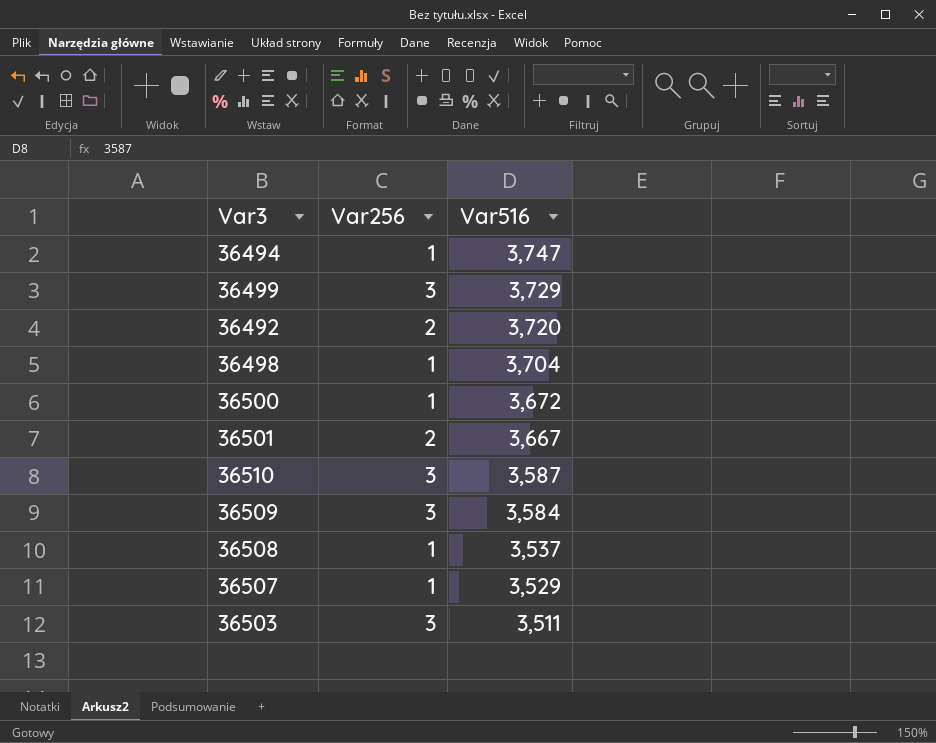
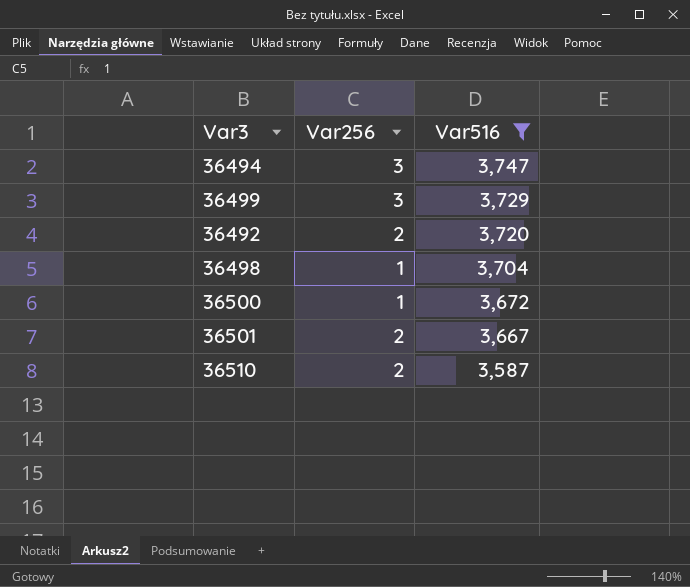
filter: none -> Var516 >= 3,587
36494 | Var256: 1 -> 3
36510 | Var256: 3 -> 2

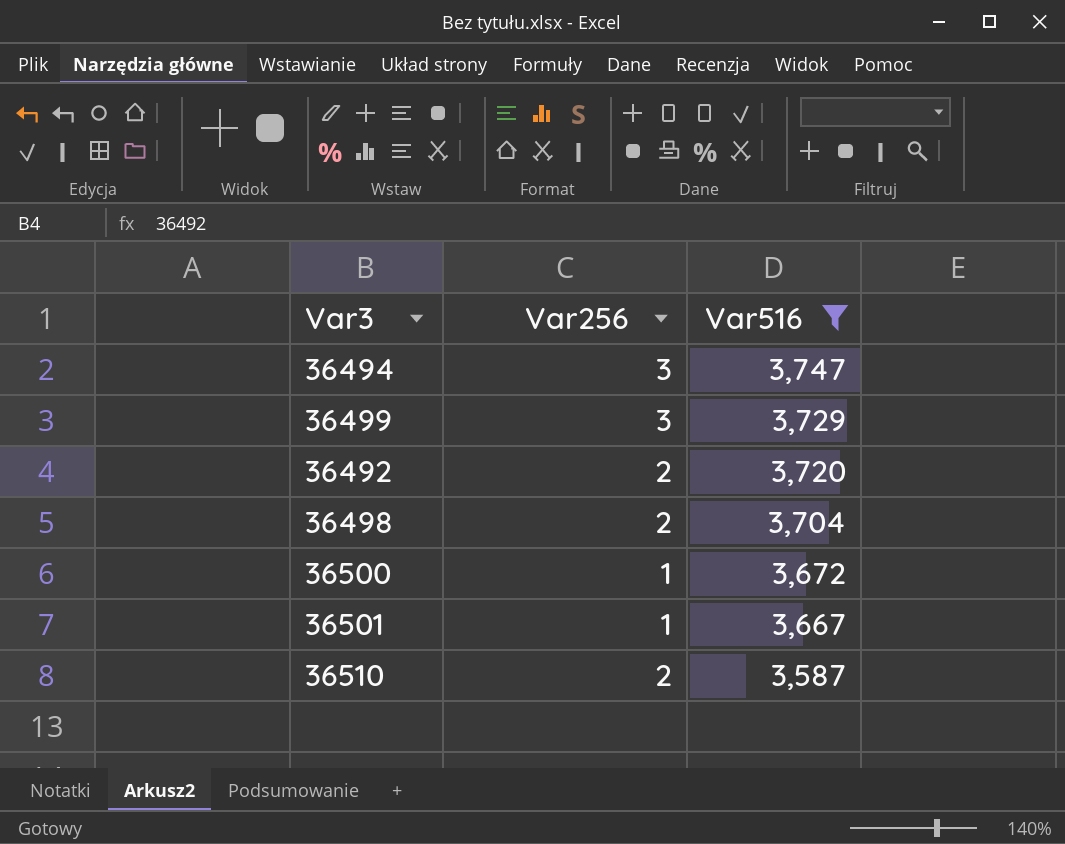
36498 | Var256: 1 -> 2
36501 | Var256: 2 -> 1

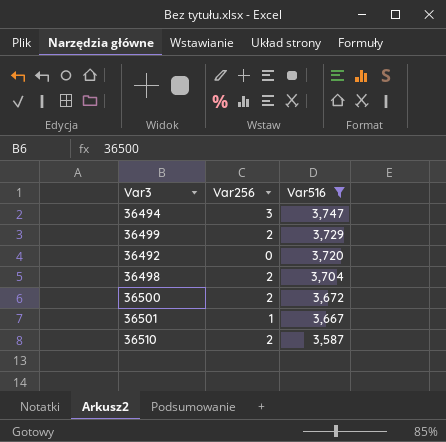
36499 | Var256: 3 -> 2
36492 | Var256: 2 -> 0
36500 | Var256: 1 -> 2

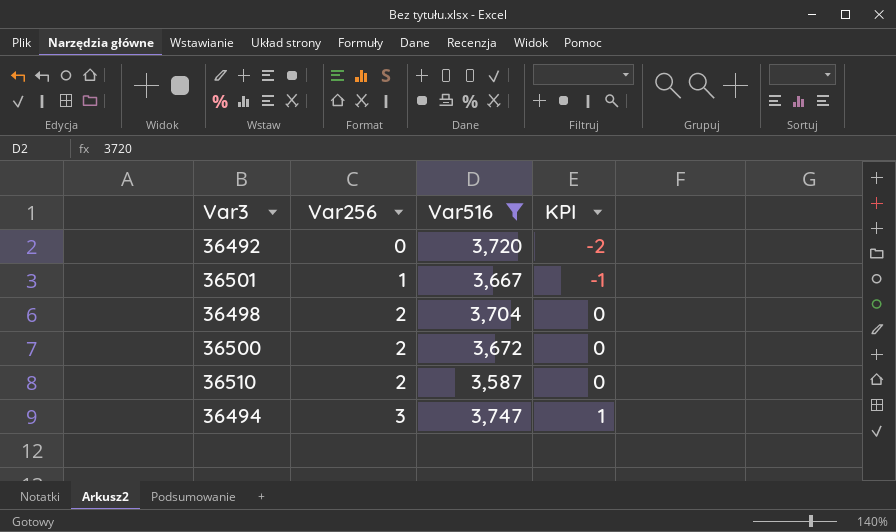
row order: Var516 descending -> Var256 ascending
column KPI | formula: none -> [Var256] - 2
row 36499: 2 | 3,729 -> none

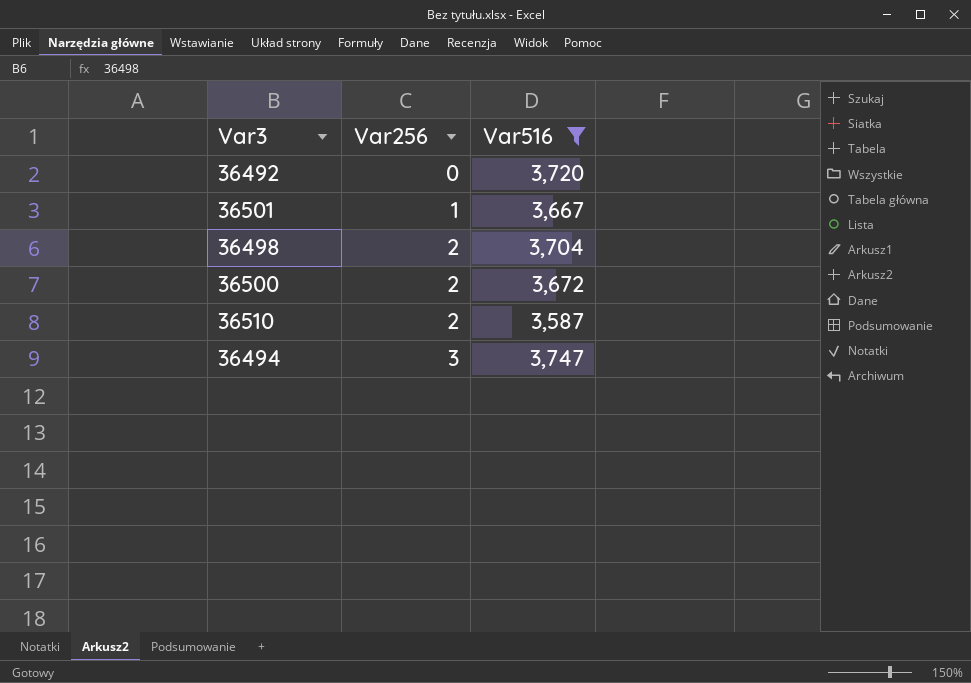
column KPI | formula: [Var256] - 2 -> none

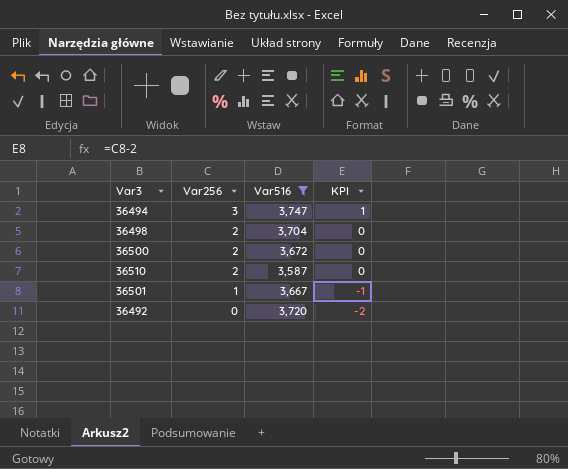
row order: Var256 ascending -> Var256 descending
column KPI | formula: none -> [Var256] - 2

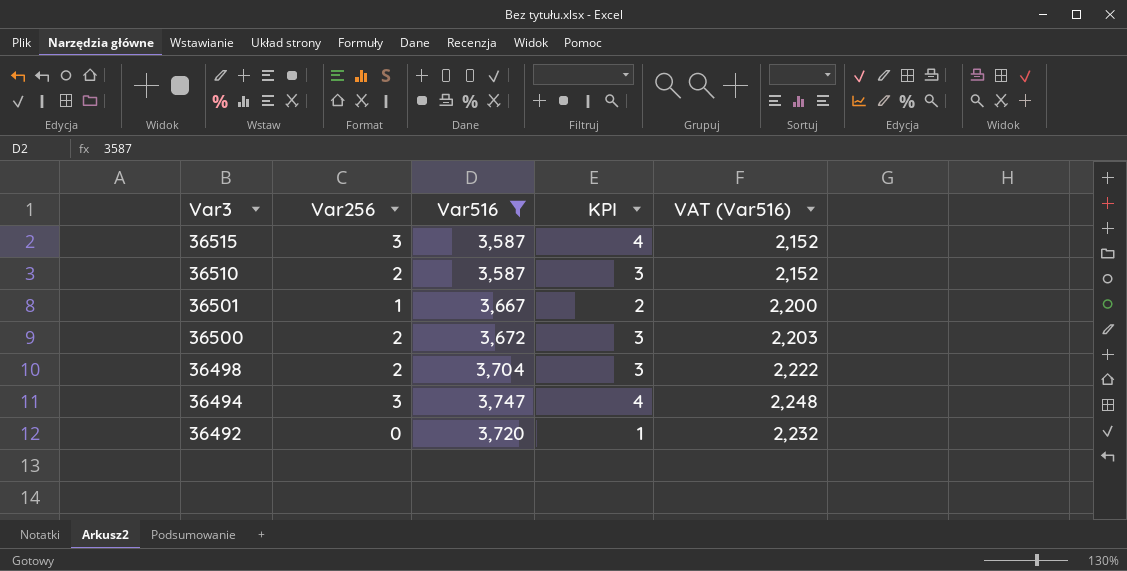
row order: Var256 descending -> Var3 descending
column KPI | formula: [Var256] - 2 -> [Var256] + 1
column VAT (Var516) | formula: none -> [Var516] * 0.6
row 36515: none -> 3 | 3,587 | 4 | 2,152

